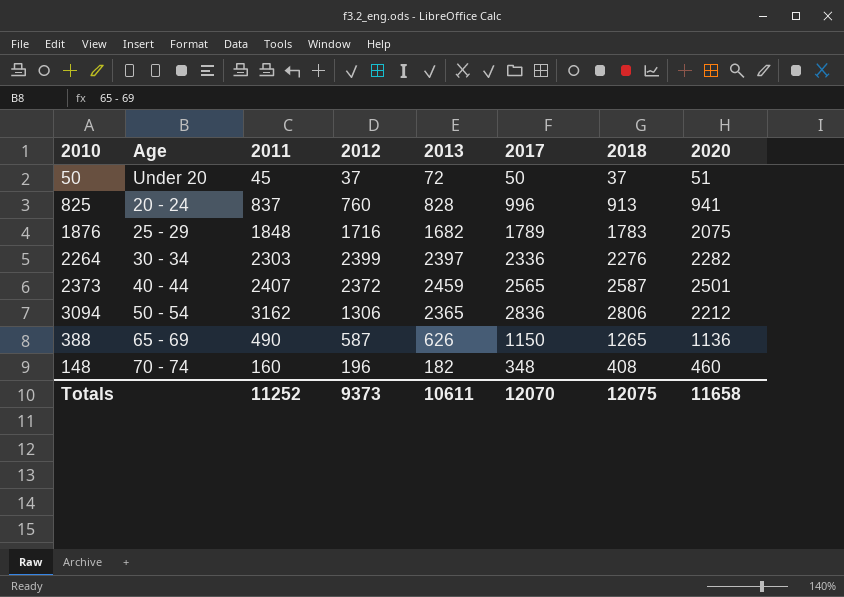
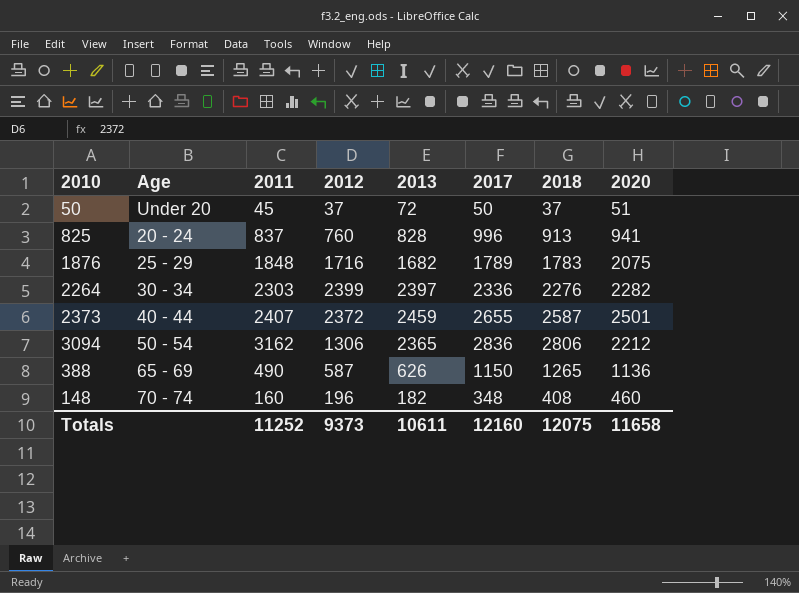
2373 | 2017: 2565 -> 2655
Totals | 2017: 12070 -> 12160

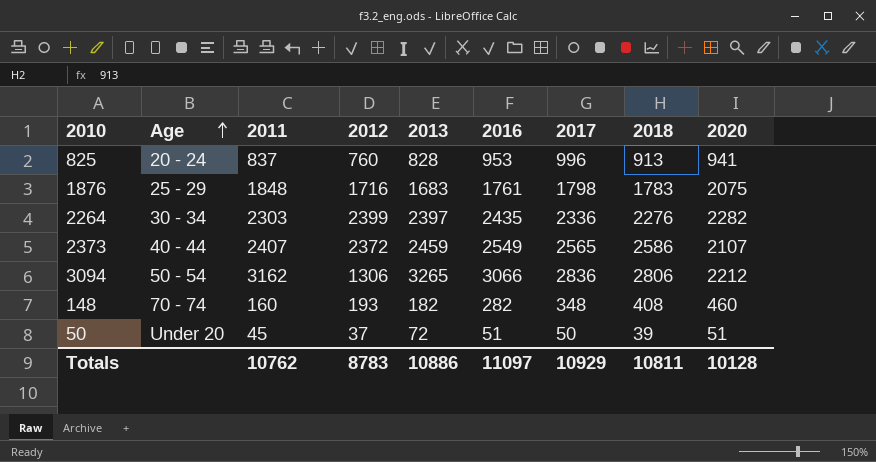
row order: none -> Age ascending
column 2016 | position: none -> 6
row 388: 65 - 69 | 490 | 587 | 626 | 1150 | 1265 | 1136 -> none
1876 | 2013: 1682 -> 1683
1876 | 2017: 1789 -> 1798
2373 | 2017: 2655 -> 2565
2373 | 2018: 2587 -> 2586
2373 | 2020: 2501 -> 2107
3094 | 2013: 2365 -> 3265
148 | 2012: 196 -> 193
50 | 2018: 37 -> 39
Totals | 2011: 11252 -> 10762
Totals | 2012: 9373 -> 8783
Totals | 2013: 10611 -> 10886
Totals | 2017: 12160 -> 10929
Totals | 2018: 12075 -> 10811
Totals | 2020: 11658 -> 10128

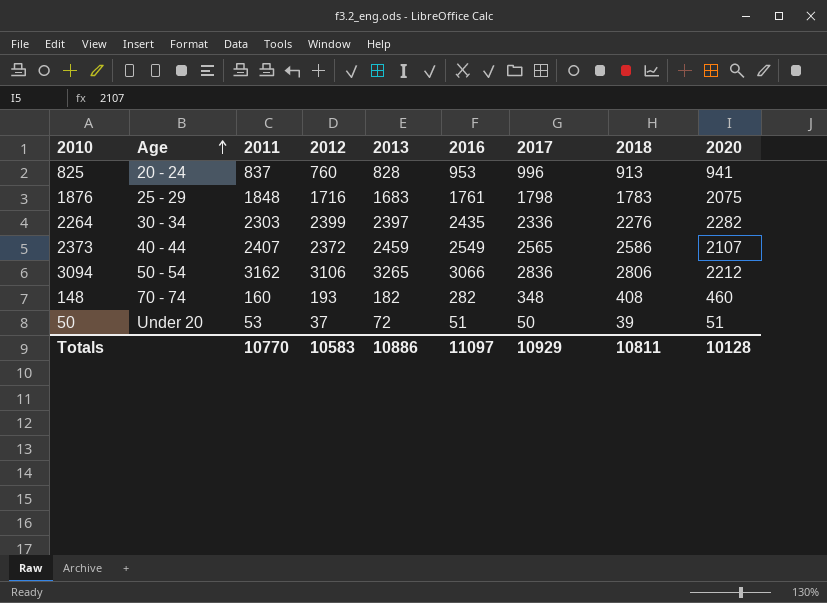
3094 | 2012: 1306 -> 3106
50 | 2011: 45 -> 53
Totals | 2011: 10762 -> 10770
Totals | 2012: 8783 -> 10583

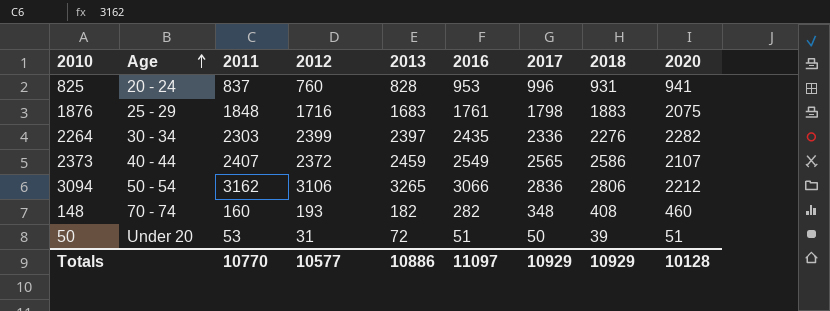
825 | 2018: 913 -> 931
1876 | 2018: 1783 -> 1883
50 | 2012: 37 -> 31
Totals | 2012: 10583 -> 10577
Totals | 2018: 10811 -> 10929

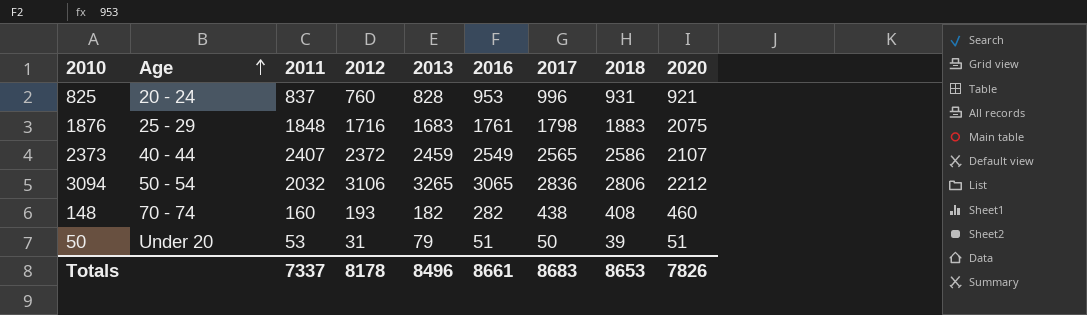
row 2264: 30 - 34 | 2303 | 2399 | 2397 | 2435 | 2336 | 2276 | 2282 -> none
825 | 2020: 941 -> 921
3094 | 2011: 3162 -> 2032
3094 | 2016: 3066 -> 3065
148 | 2017: 348 -> 438
50 | 2013: 72 -> 79
Totals | 2011: 10770 -> 7337
Totals | 2012: 10577 -> 8178
Totals | 2013: 10886 -> 8496
Totals | 2016: 11097 -> 8661
Totals | 2017: 10929 -> 8683
Totals | 2018: 10929 -> 8653
Totals | 2020: 10128 -> 7826

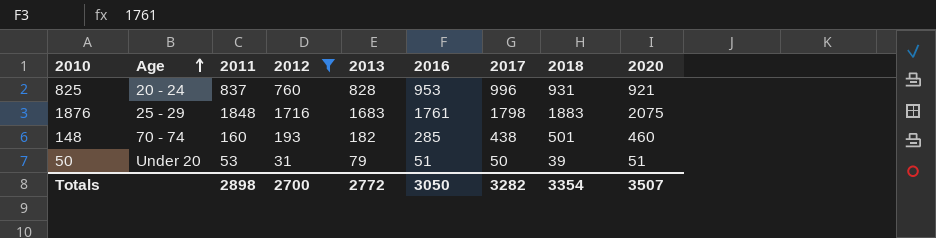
filter: none -> 2012 <= 1716
148 | 2016: 282 -> 285
148 | 2018: 408 -> 501
Totals | 2011: 7337 -> 2898
Totals | 2012: 8178 -> 2700
Totals | 2013: 8496 -> 2772
Totals | 2016: 8661 -> 3050
Totals | 2017: 8683 -> 3282
Totals | 2018: 8653 -> 3354
Totals | 2020: 7826 -> 3507

